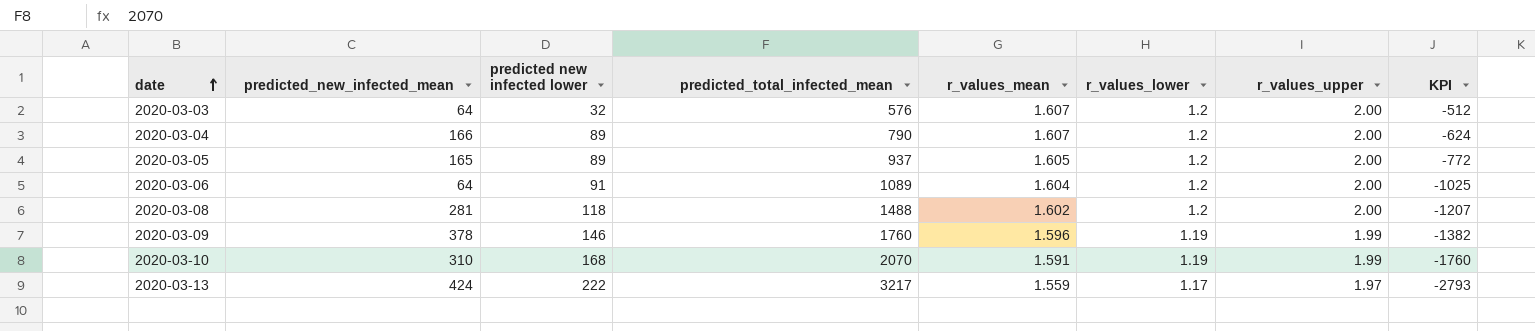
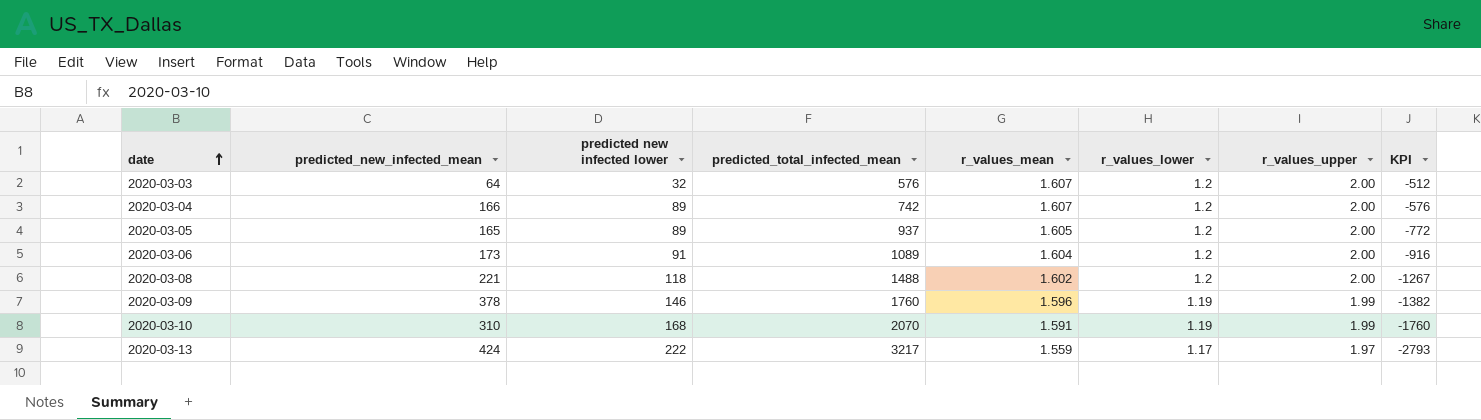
2020-03-04 | predicted_total_infected_mean: 790 -> 742
2020-03-04 | KPI: -624 -> -576
2020-03-06 | predicted_new_infected_mean: 64 -> 173
2020-03-06 | KPI: -1025 -> -916
2020-03-08 | predicted_new_infected_mean: 281 -> 221
2020-03-08 | KPI: -1207 -> -1267

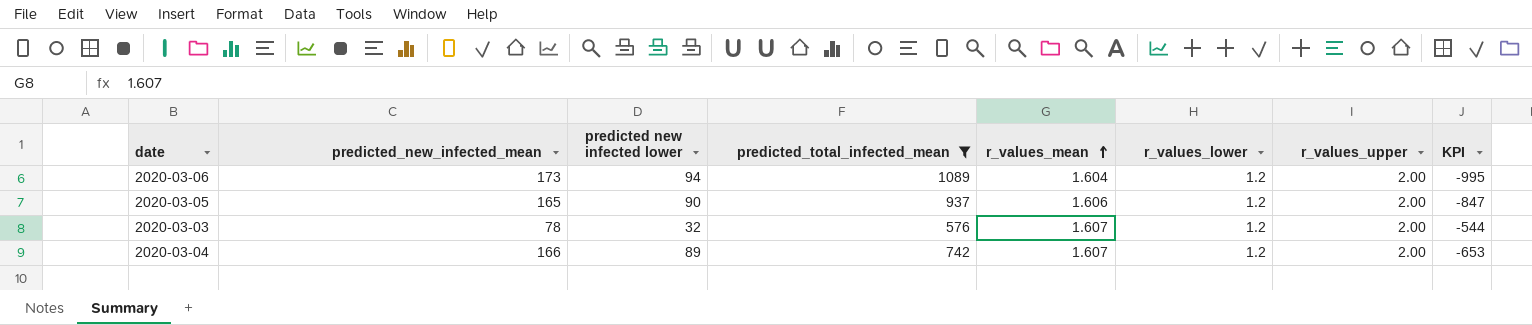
filter: none -> predicted_total_infected_mean <= 1089
row order: date ascending -> r_values_mean ascending
column KPI | formula: [predicted_new_infected_mean] - [predicted_total_infected_mean] -> [predicted new infected lower] - [predicted_total_infected_mean]
2020-03-06 | predicted new infected lower: 91 -> 94
2020-03-05 | predicted new infected lower: 89 -> 90
2020-03-05 | r_values_mean: 1.605 -> 1.606
2020-03-03 | predicted_new_infected_mean: 64 -> 78

